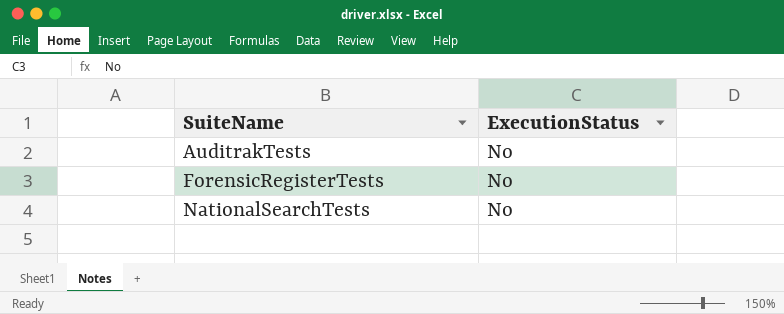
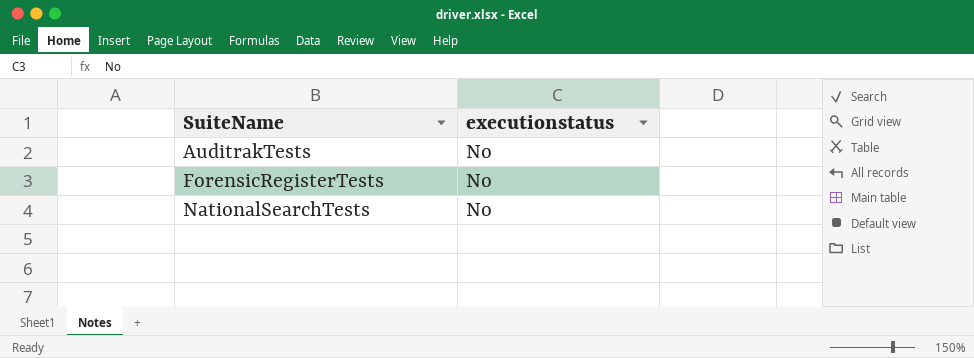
column name: ExecutionStatus -> executionstatus

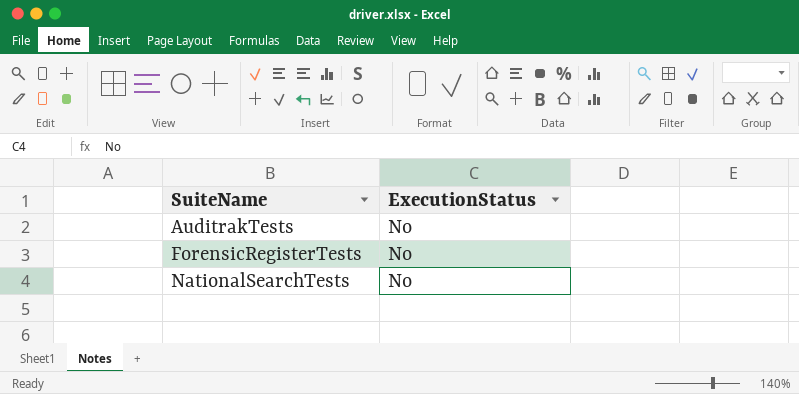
column name: executionstatus -> ExecutionStatus

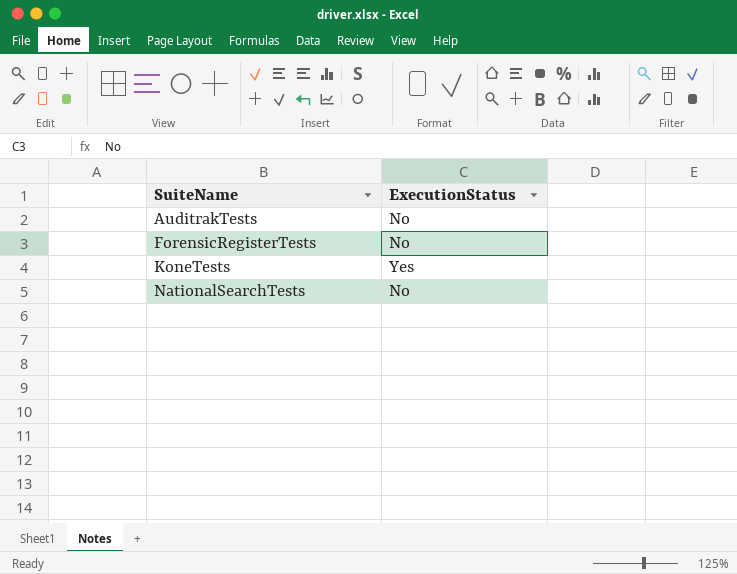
row KoneTests: none -> Yes

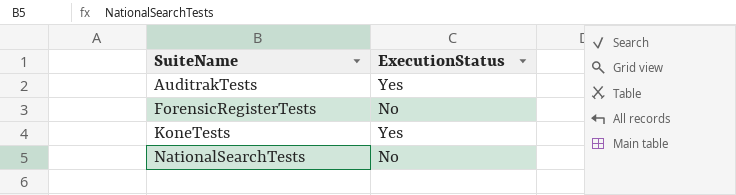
AuditrakTests | ExecutionStatus: No -> Yes

